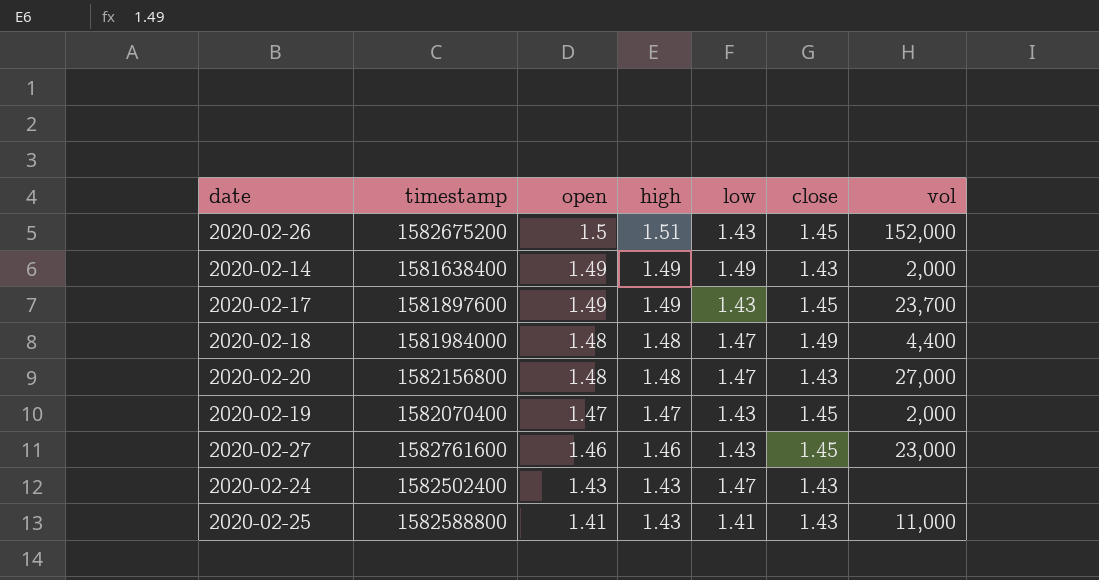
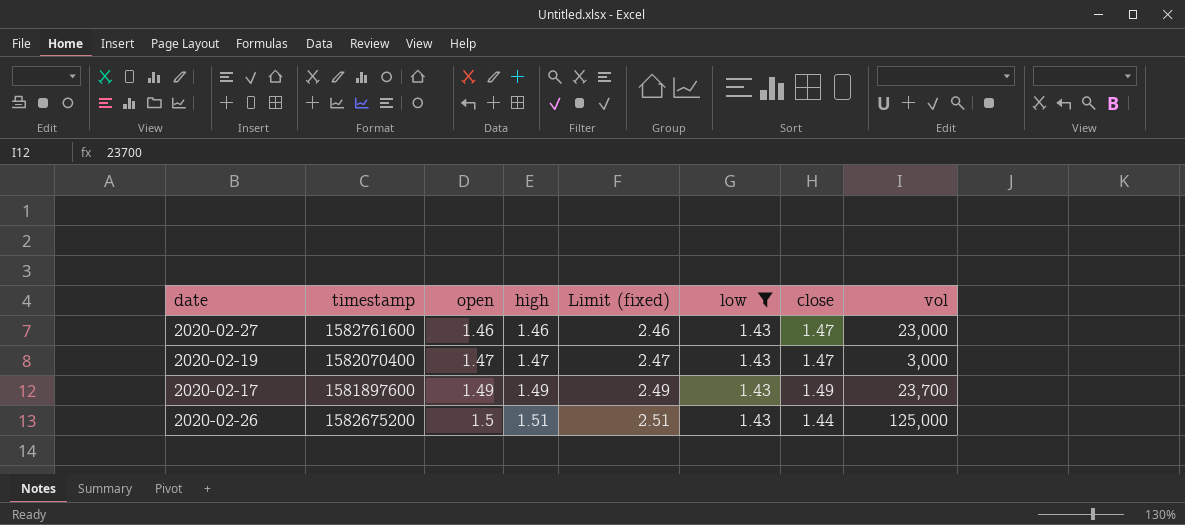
filter: none -> low = 1.43
row order: open descending -> open ascending
column Limit (fixed) | formula: none -> [high] + 1
2020-02-27 | close: 1.45 -> 1.47
2020-02-19 | close: 1.45 -> 1.47
2020-02-19 | vol: 2,000 -> 3,000
2020-02-17 | close: 1.45 -> 1.49
2020-02-26 | close: 1.45 -> 1.44
2020-02-26 | vol: 152,000 -> 125,000

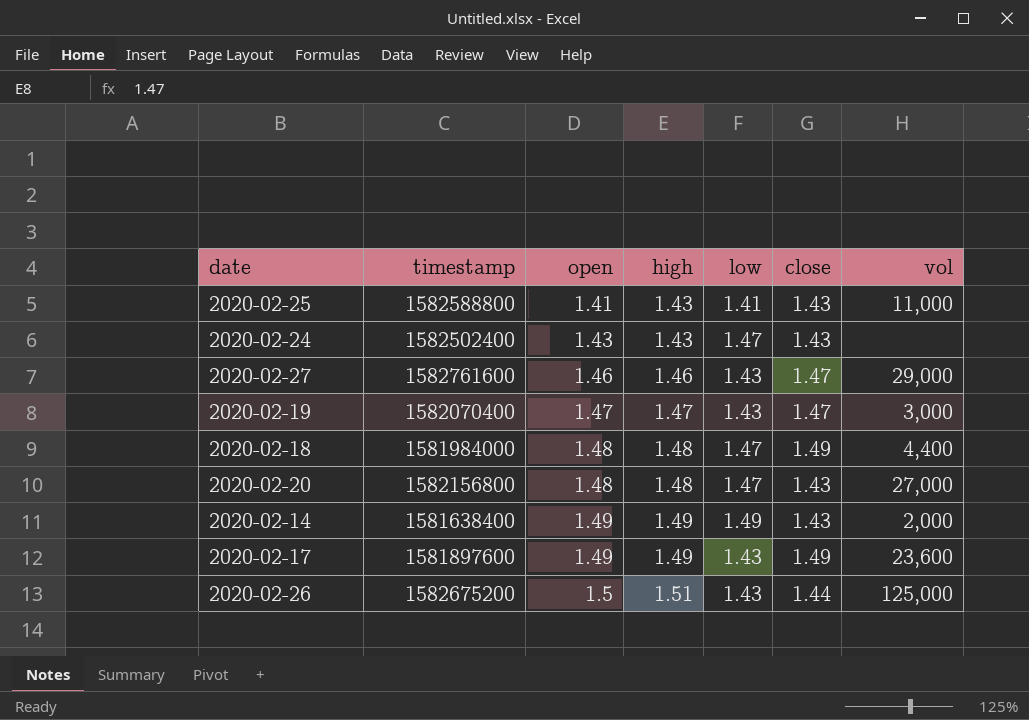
filter: low = 1.43 -> none
column Limit (fixed) | formula: [high] + 1 -> none
2020-02-27 | vol: 23,000 -> 29,000
2020-02-17 | vol: 23,700 -> 23,600

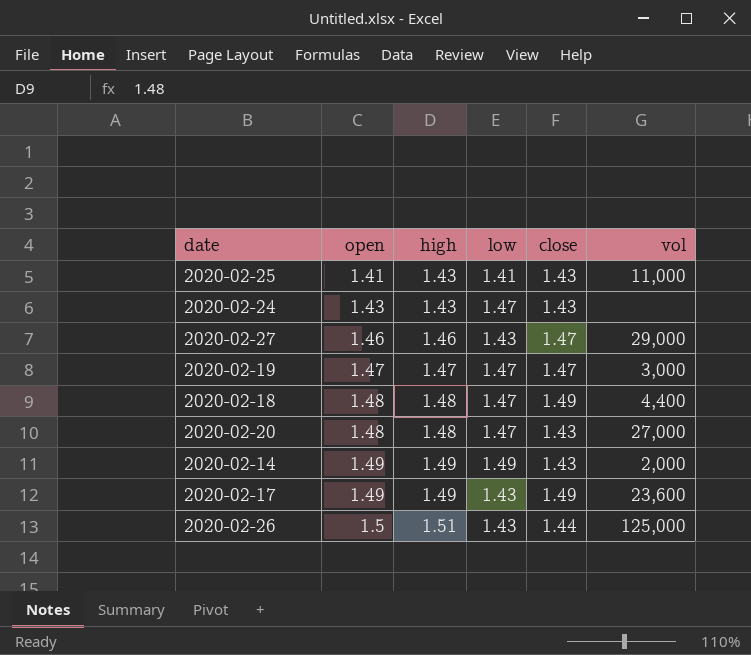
column timestamp | position: 2 -> none
2020-02-19 | low: 1.43 -> 1.47

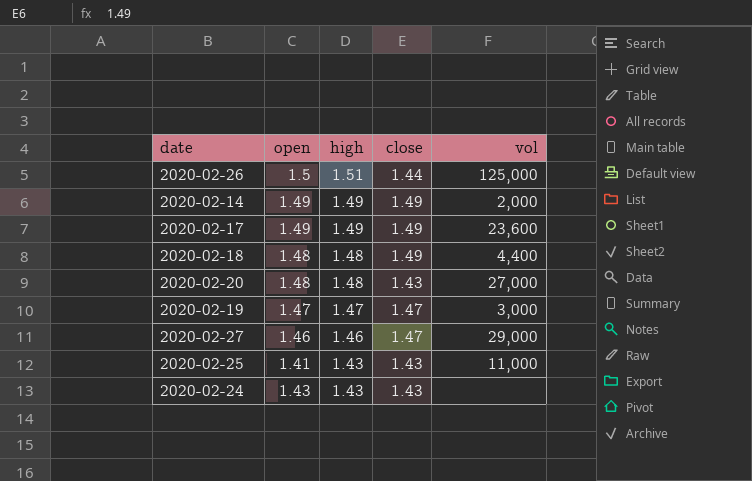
row order: open ascending -> high descending
column low | position: 4 -> none
2020-02-14 | close: 1.43 -> 1.49

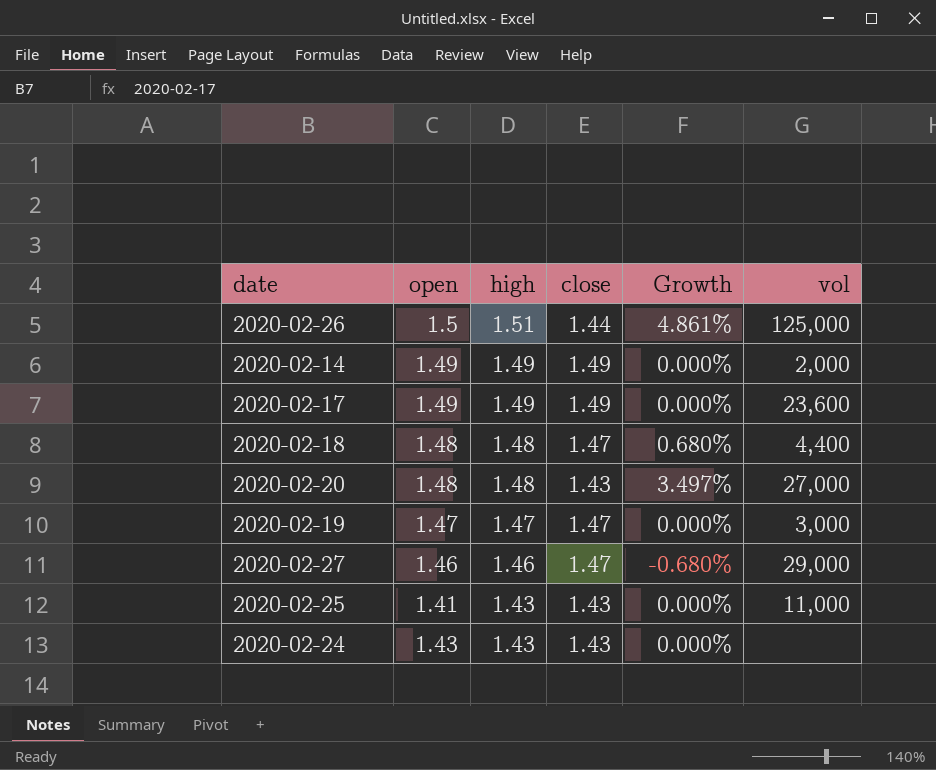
column Growth | formula: none -> ([high] - [close]) / [close]
2020-02-18 | close: 1.49 -> 1.47

